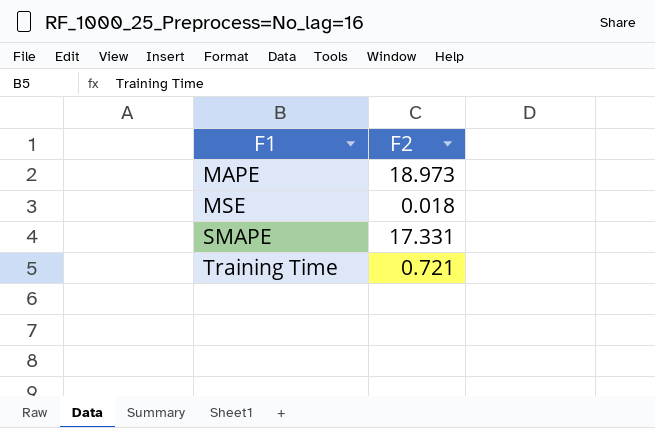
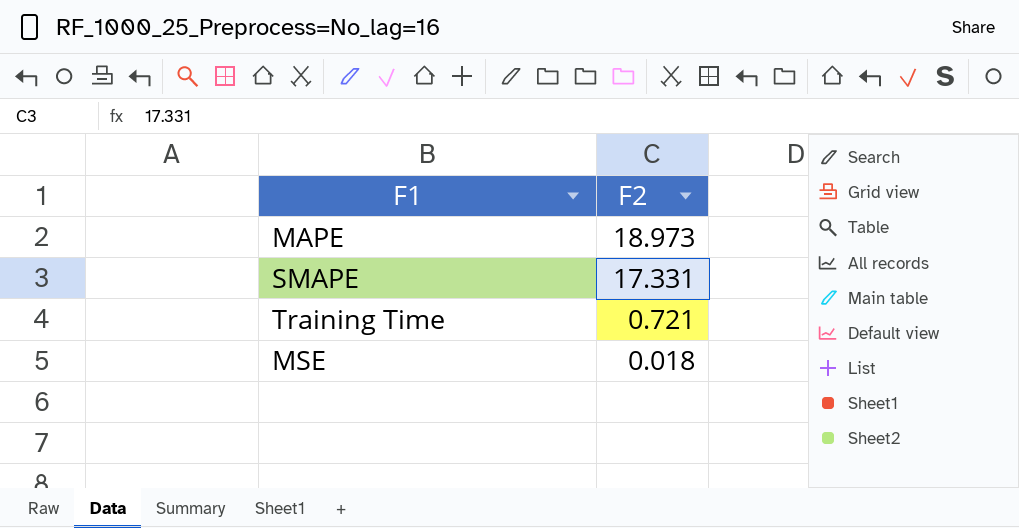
row order: F1 ascending -> F2 descending

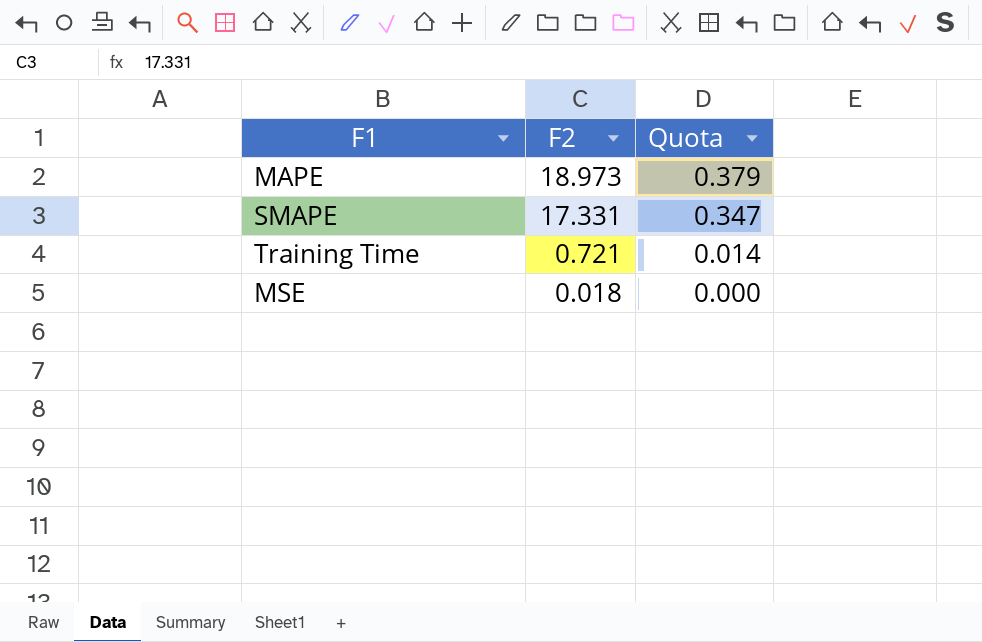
column Quota | formula: none -> [F2] * 0.02

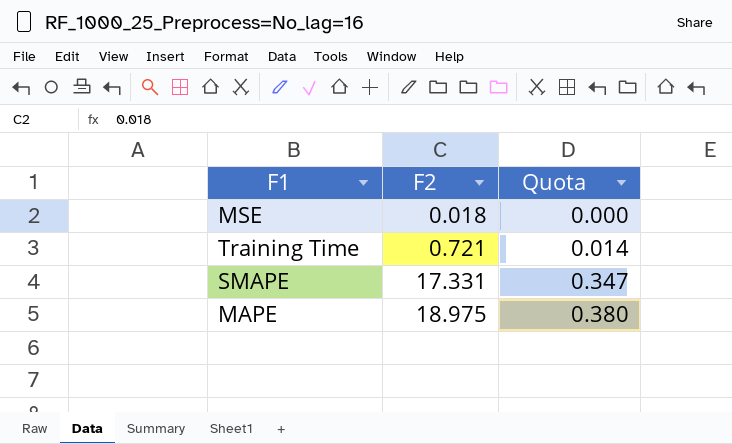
row order: F2 descending -> F2 ascending
MAPE | F2: 18.973 -> 18.975
MAPE | Quota: 0.379 -> 0.380

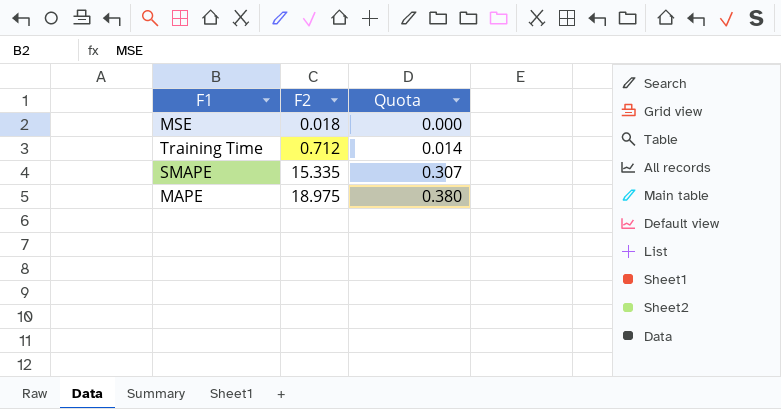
Training Time | F2: 0.721 -> 0.712
SMAPE | F2: 17.331 -> 15.335
SMAPE | Quota: 0.347 -> 0.307

